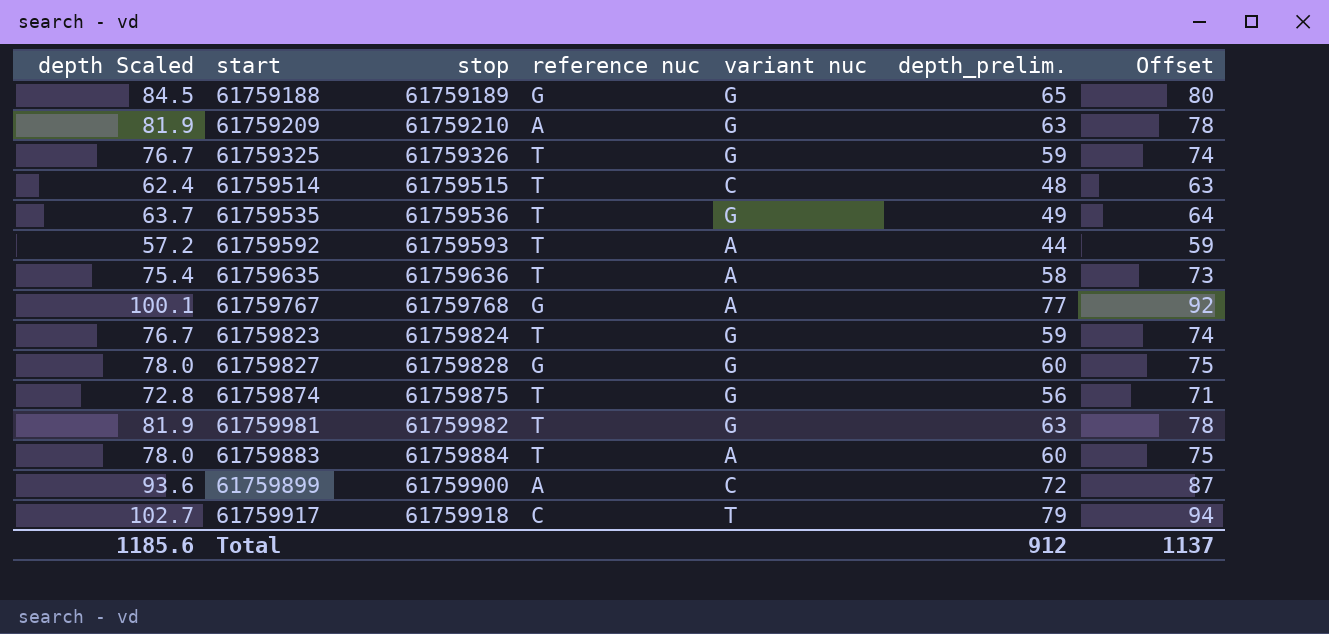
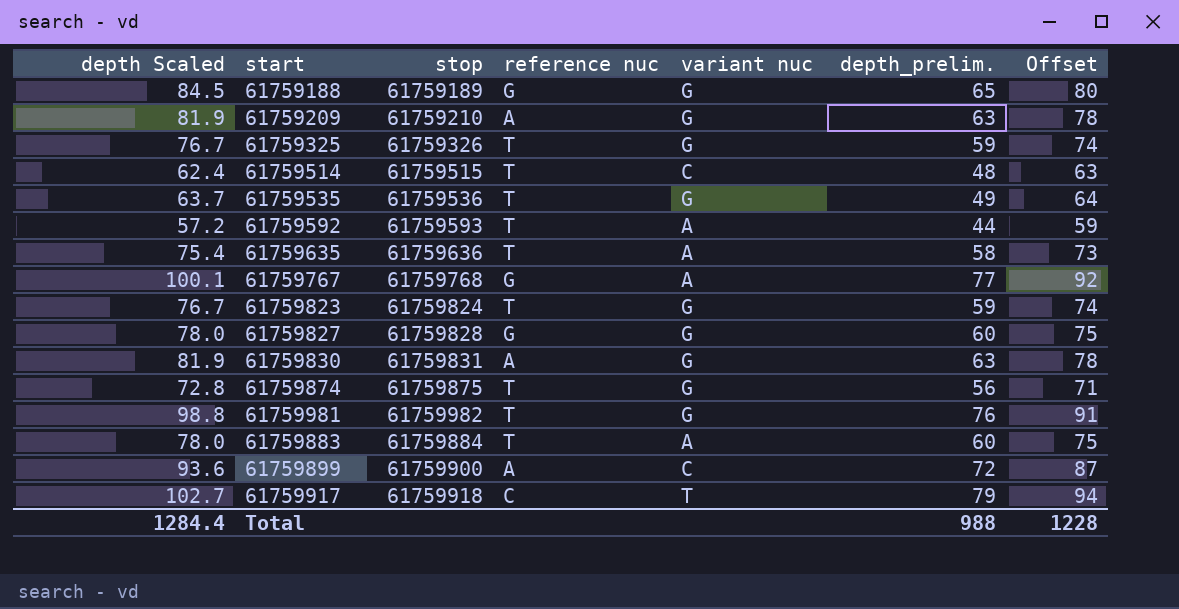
row 61759830: none -> 81.9 | 61759831 | A | G | 63 | 78
61759981 | depth Scaled: 81.9 -> 98.8
61759981 | depth_prelim.: 63 -> 76
61759981 | Offset: 78 -> 91
Total | depth Scaled: 1185.6 -> 1284.4
Total | depth_prelim.: 912 -> 988
Total | Offset: 1137 -> 1228

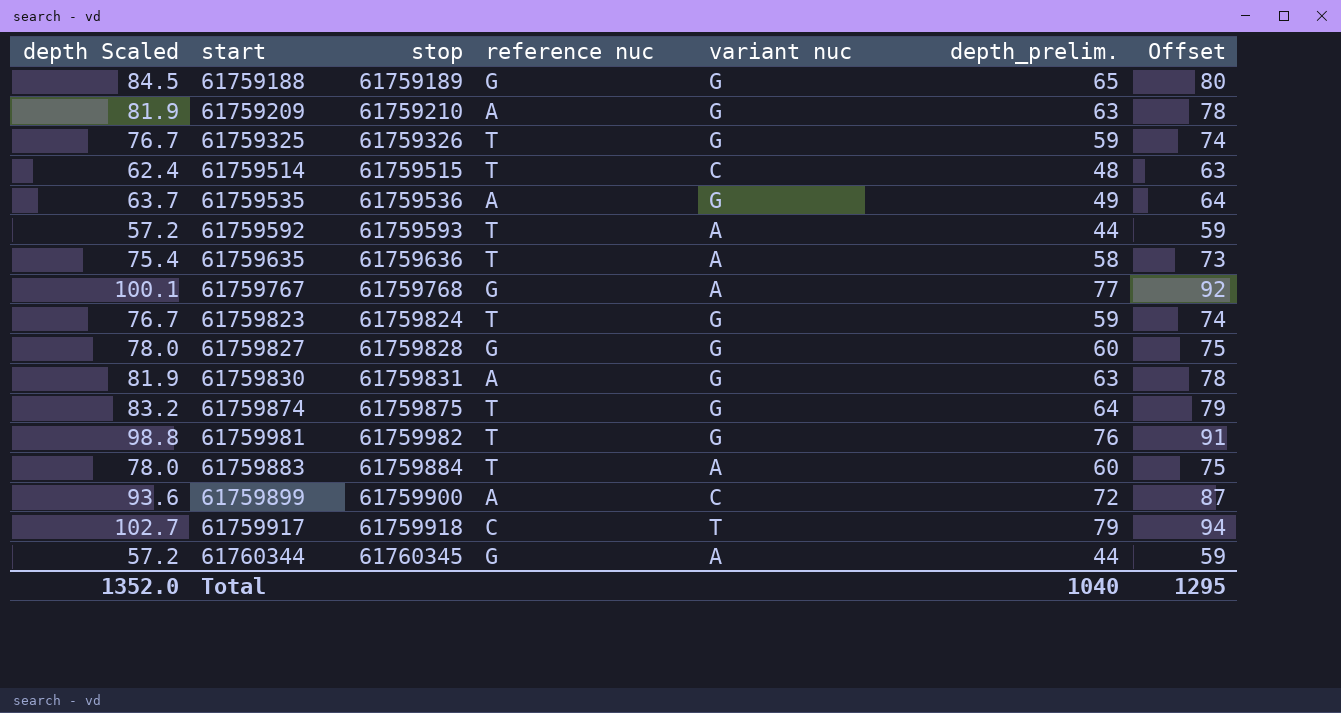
61759535 | reference nuc: T -> A
61759874 | depth Scaled: 72.8 -> 83.2
61759874 | depth_prelim.: 56 -> 64
61759874 | Offset: 71 -> 79
row 61760344: none -> 57.2 | 61760345 | G | A | 44 | 59
Total | depth Scaled: 1284.4 -> 1352.0
Total | depth_prelim.: 988 -> 1040
Total | Offset: 1228 -> 1295

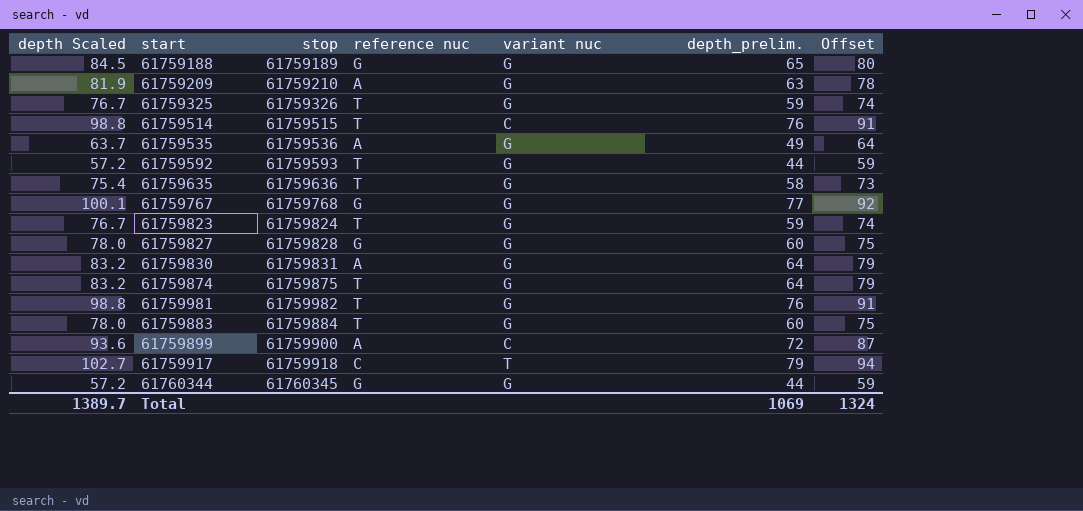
61759514 | depth Scaled: 62.4 -> 98.8
61759514 | depth_prelim.: 48 -> 76
61759514 | Offset: 63 -> 91
61759592 | variant nuc: A -> G
61759635 | variant nuc: A -> G
61759767 | variant nuc: A -> G
61759830 | depth Scaled: 81.9 -> 83.2
61759830 | depth_prelim.: 63 -> 64
61759830 | Offset: 78 -> 79
61759883 | variant nuc: A -> G
61760344 | variant nuc: A -> G
Total | depth Scaled: 1352.0 -> 1389.7
Total | depth_prelim.: 1040 -> 1069
Total | Offset: 1295 -> 1324

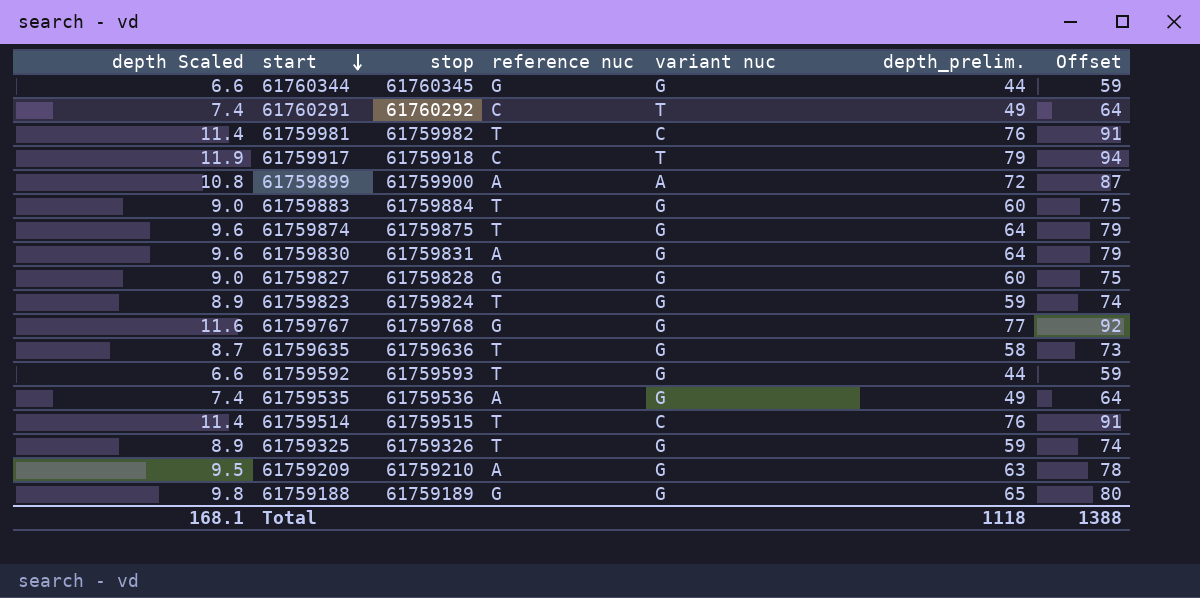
row order: none -> start descending
column depth Scaled | formula: [depth_prelim.] * 1.3 -> [depth_prelim.] * 0.15
row 61760291: none -> 7.4 | 61760292 | C | T | 49 | 64
61759981 | variant nuc: G -> C
61759899 | variant nuc: C -> A
Total | depth Scaled: 1389.7 -> 168.1
Total | depth_prelim.: 1069 -> 1118
Total | Offset: 1324 -> 1388

